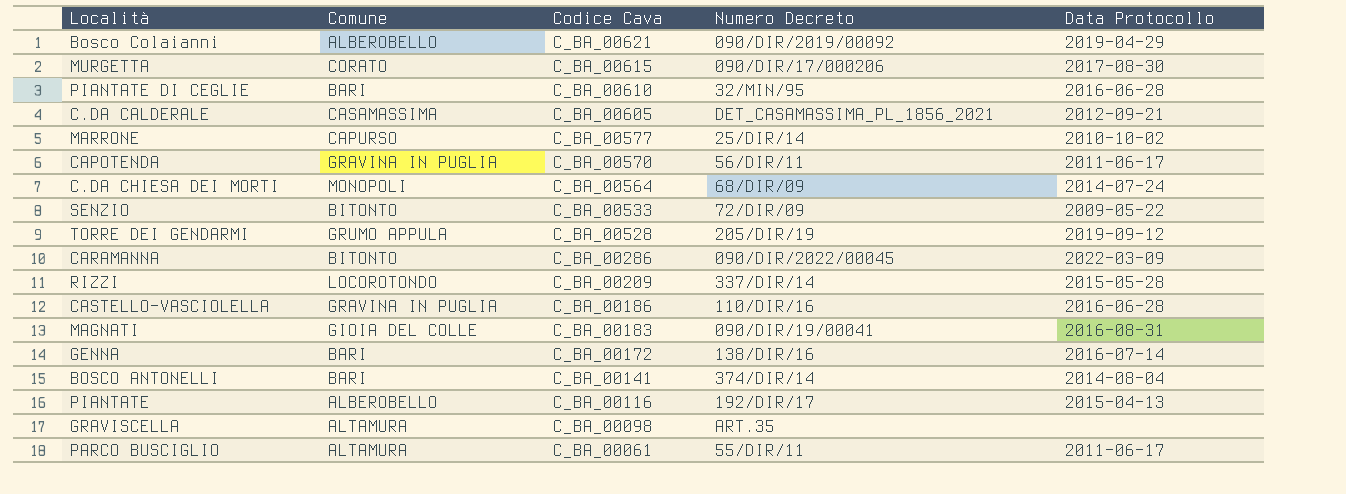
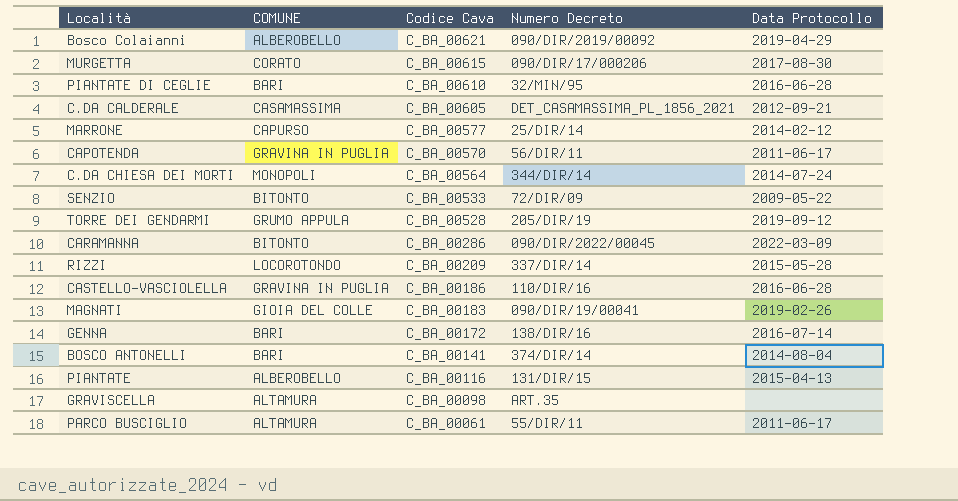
column name: Comune -> COMUNE
MARRONE | Data Protocollo: 2010-10-02 -> 2014-02-12
C.DA CHIESA DEI MORTI | Numero Decreto: 68/DIR/09 -> 344/DIR/14
MAGNATI | Data Protocollo: 2016-08-31 -> 2019-02-26
PIANTATE | Numero Decreto: 192/DIR/17 -> 131/DIR/15

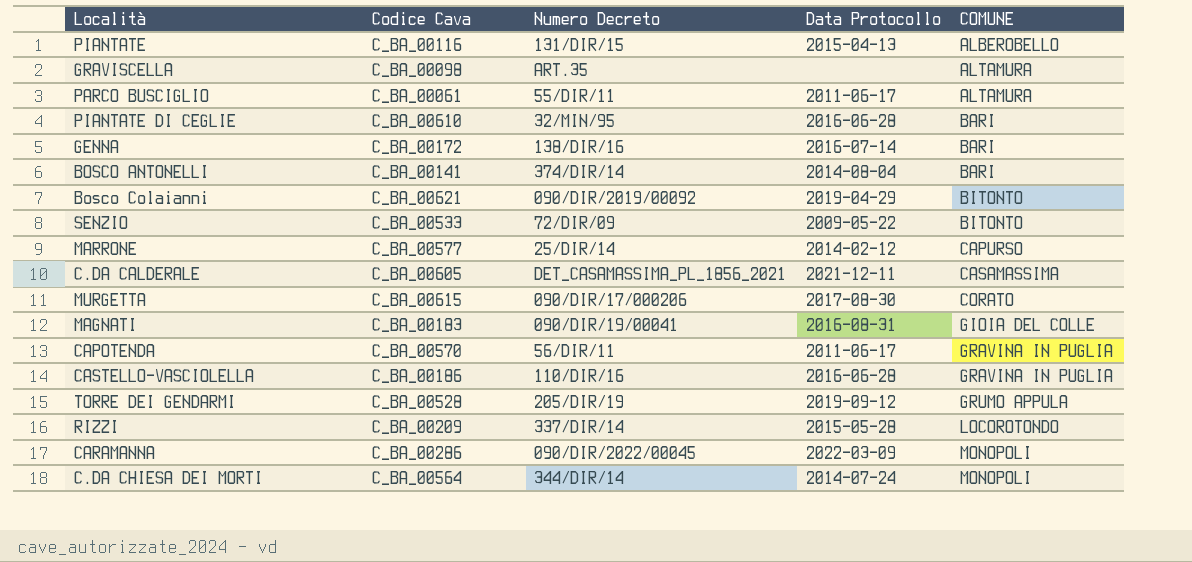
row order: Codice Cava descending -> COMUNE ascending
column COMUNE | position: 2 -> 5
Bosco Colaianni | COMUNE: ALBEROBELLO -> BITONTO
C.DA CALDERALE | Data Protocollo: 2012-09-21 -> 2021-12-11
MAGNATI | Data Protocollo: 2019-02-26 -> 2016-08-31
CARAMANNA | COMUNE: BITONTO -> MONOPOLI

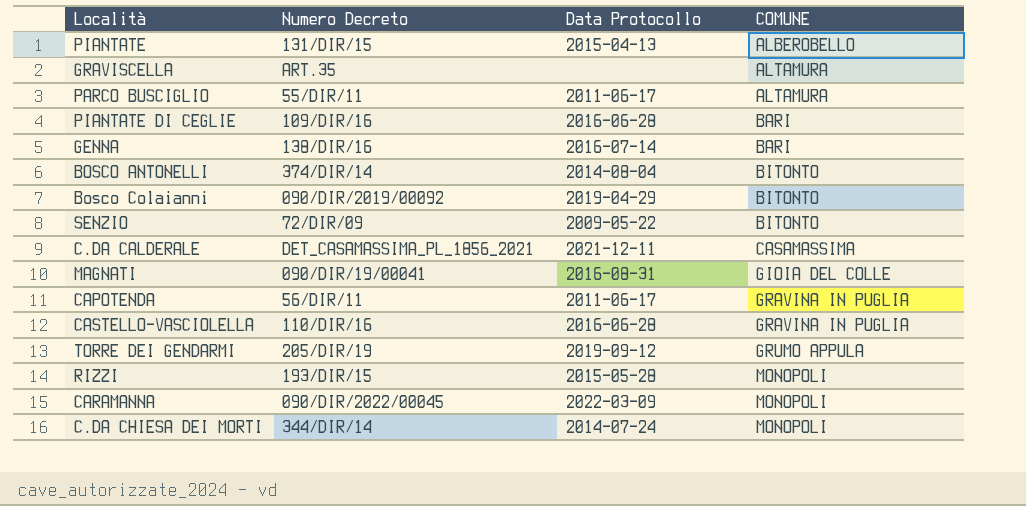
column Codice Cava | position: 2 -> none
row MARRONE: C_BA_00577 | 25/DIR/14 | 2014-02-12 | CAPURSO -> none
row MURGETTA: C_BA_00615 | 090/DIR/17/000206 | 2017-08-30 | CORATO -> none
PIANTATE DI CEGLIE | Numero Decreto: 32/MIN/95 -> 109/DIR/16
BOSCO ANTONELLI | COMUNE: BARI -> BITONTO
RIZZI | Numero Decreto: 337/DIR/14 -> 193/DIR/15
RIZZI | COMUNE: LOCOROTONDO -> MONOPOLI

